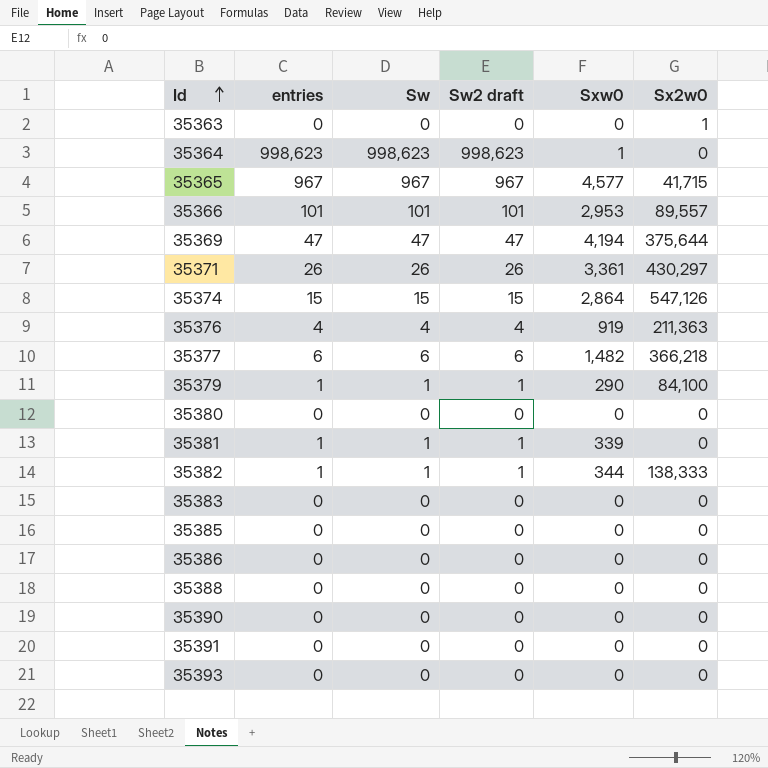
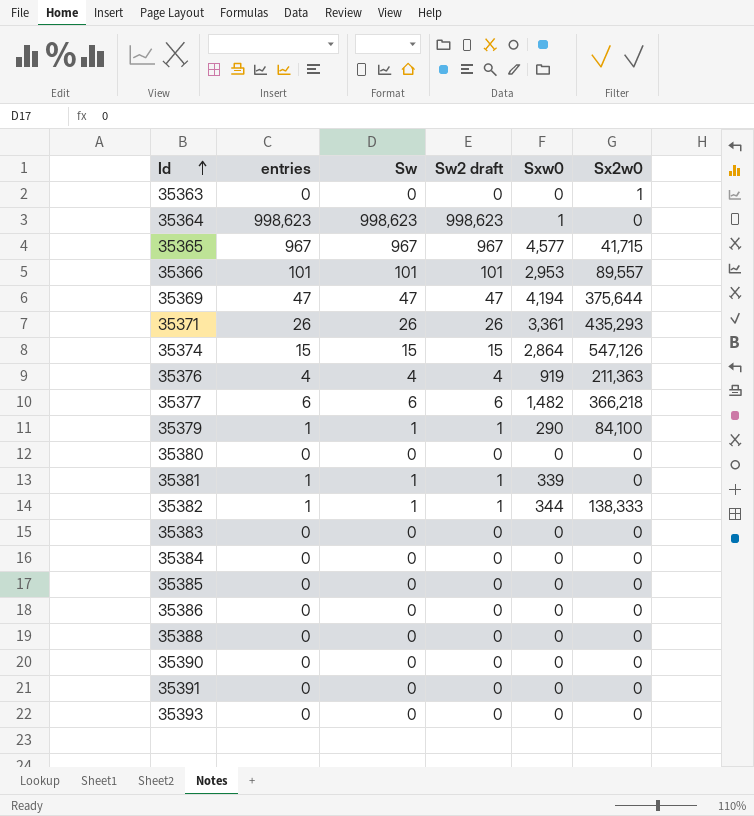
35371 | Sx2w0: 430,297 -> 435,293
row 35384: none -> 0 | 0 | 0 | 0 | 0

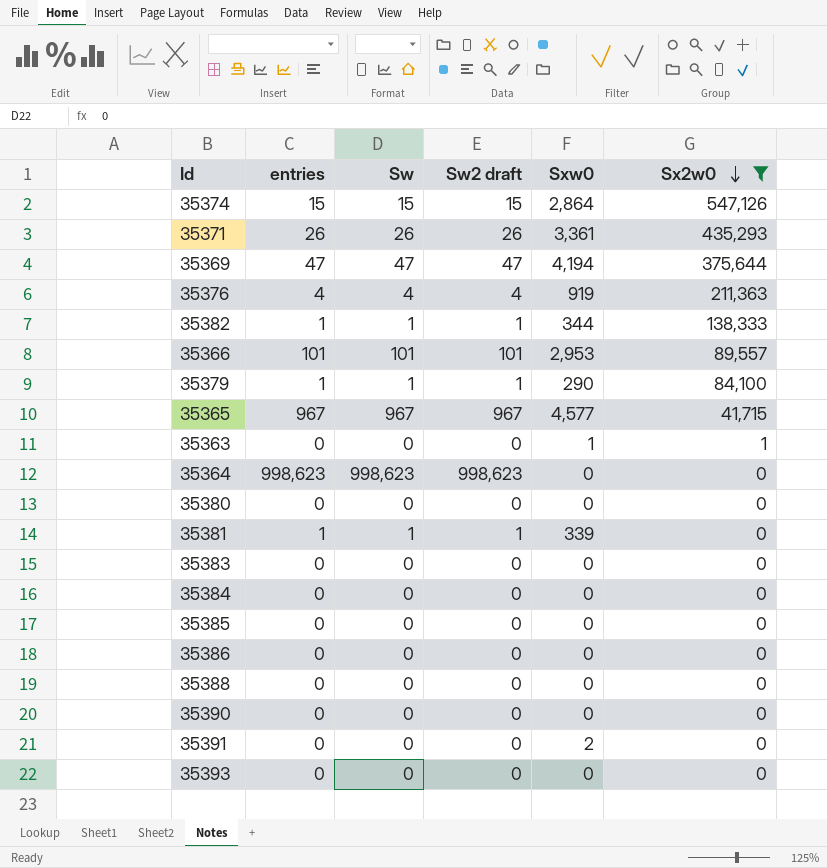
filter: none -> Sx2w0 != 366,218
row order: Id ascending -> Sx2w0 descending
35363 | Sxw0: 0 -> 1
35364 | Sxw0: 1 -> 0
35391 | Sxw0: 0 -> 2

